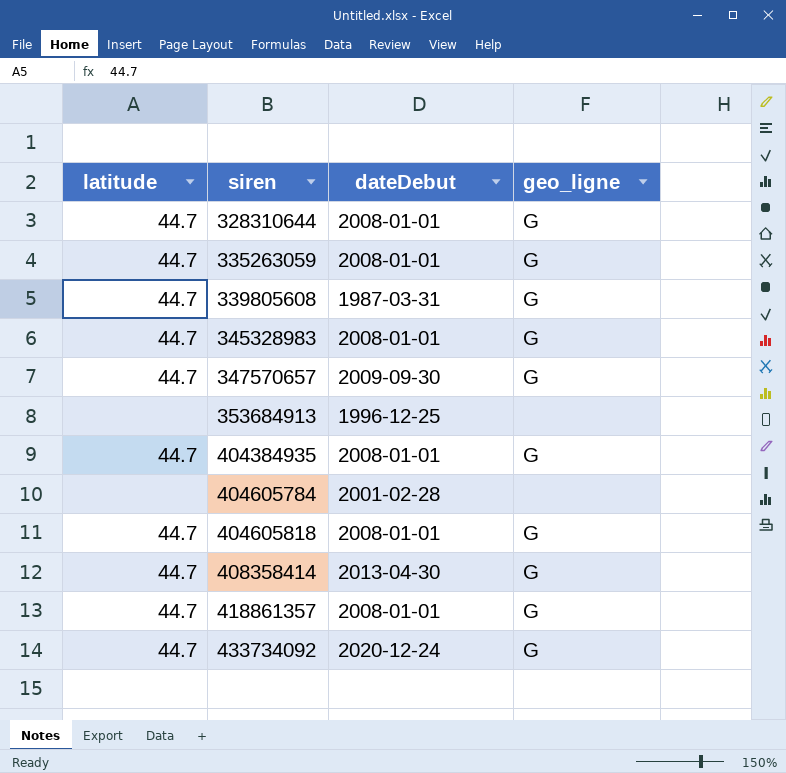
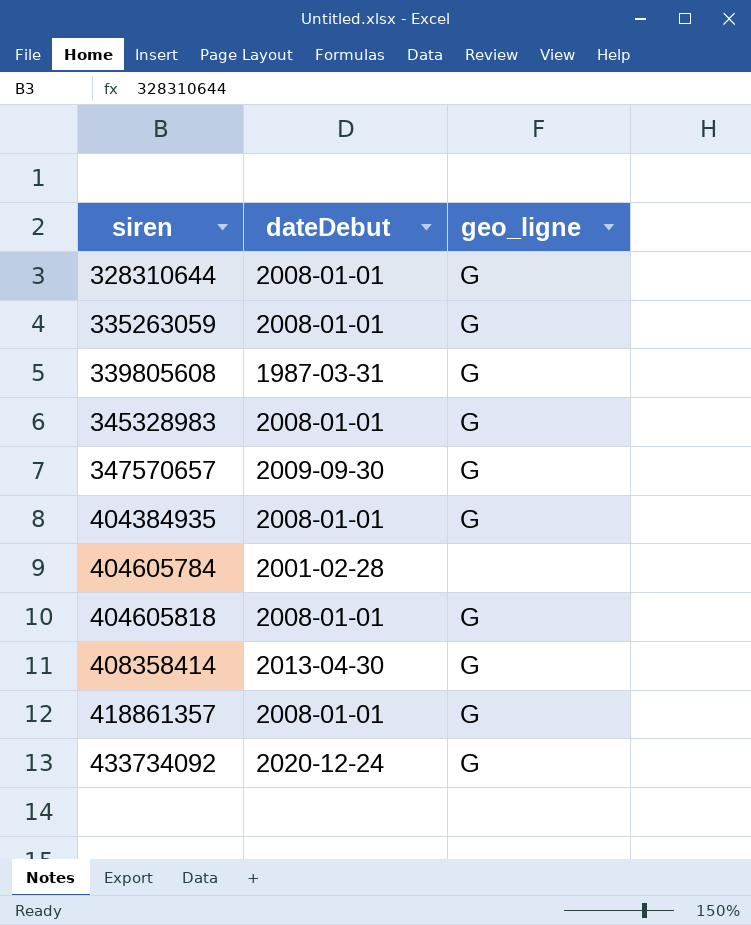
column latitude | position: 1 -> none
row 353684913: none | 1996-12-25 | none -> none

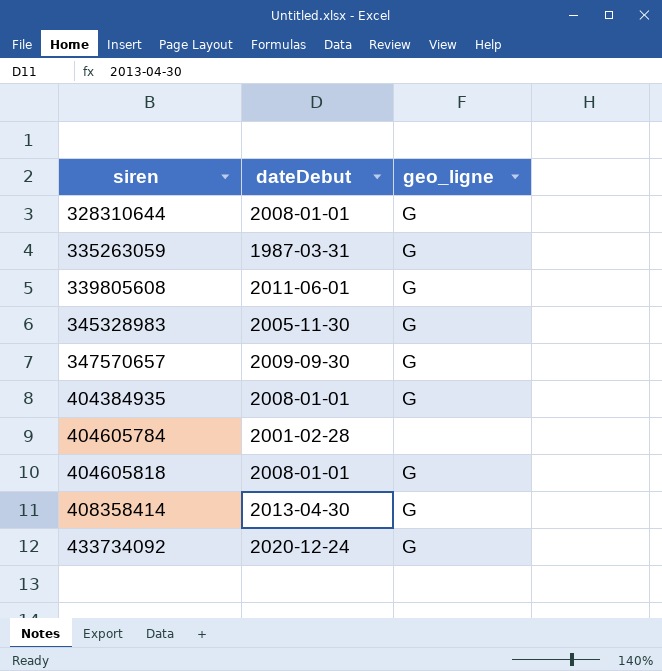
row 418861357: 2008-01-01 | G -> none
335263059 | dateDebut: 2008-01-01 -> 1987-03-31
339805608 | dateDebut: 1987-03-31 -> 2011-06-01
345328983 | dateDebut: 2008-01-01 -> 2005-11-30

